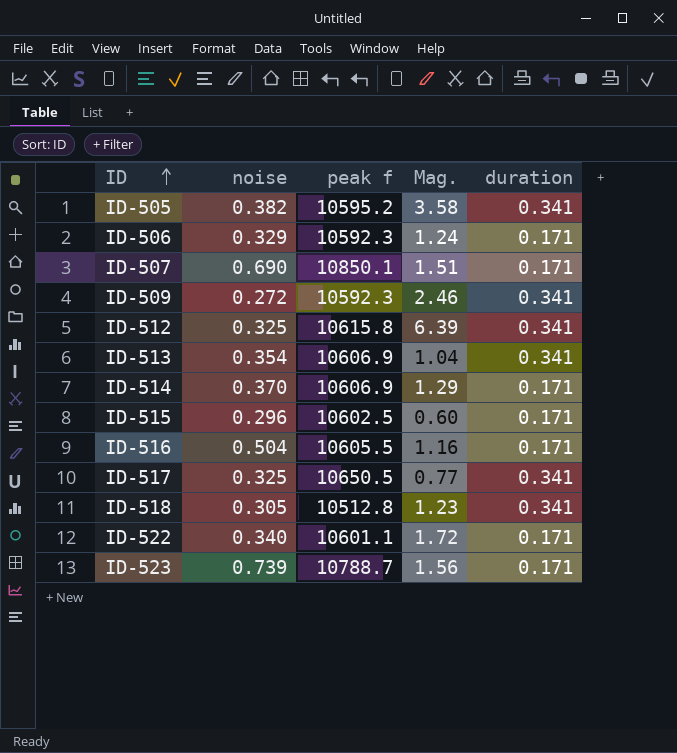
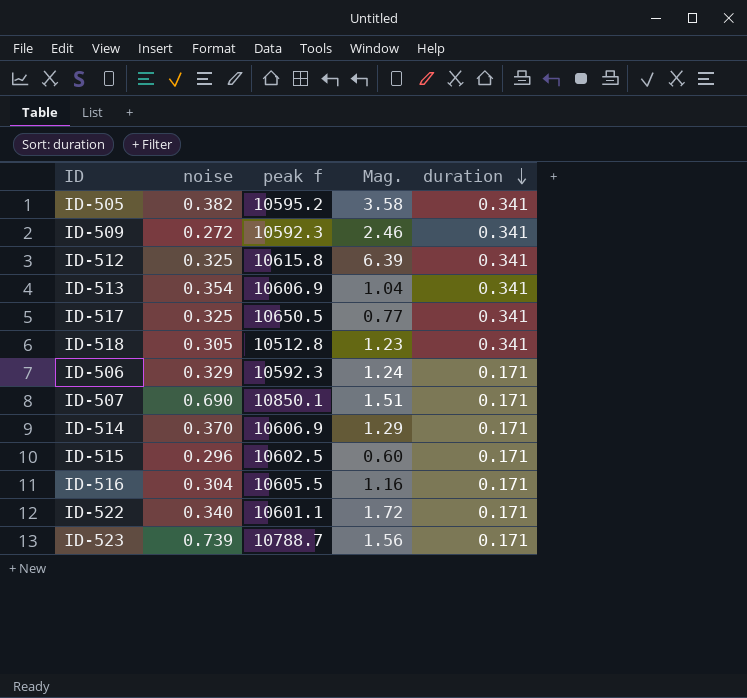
row order: ID ascending -> duration descending
ID-516 | noise: 0.504 -> 0.304

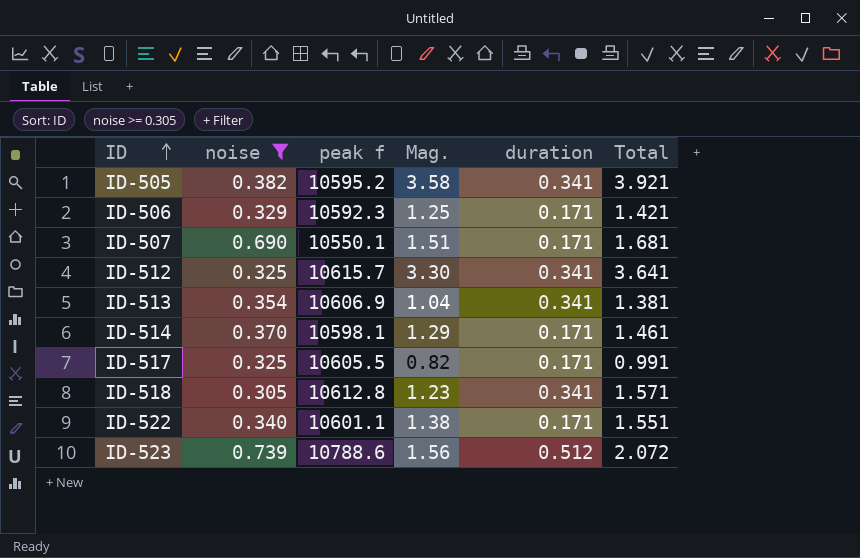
filter: none -> noise >= 0.305
row order: duration descending -> ID ascending
column Total | formula: none -> [Mag.] + [duration]
ID-506 | Mag.: 1.24 -> 1.25
ID-507 | peak f: 10850.1 -> 10550.1
ID-512 | peak f: 10615.8 -> 10615.7
ID-512 | Mag.: 6.39 -> 3.30
ID-514 | peak f: 10606.9 -> 10598.1
ID-517 | peak f: 10650.5 -> 10605.5
ID-517 | Mag.: 0.77 -> 0.82
ID-517 | duration: 0.341 -> 0.171
ID-518 | peak f: 10512.8 -> 10612.8
ID-522 | Mag.: 1.72 -> 1.38
ID-523 | peak f: 10788.7 -> 10788.6
ID-523 | duration: 0.171 -> 0.512

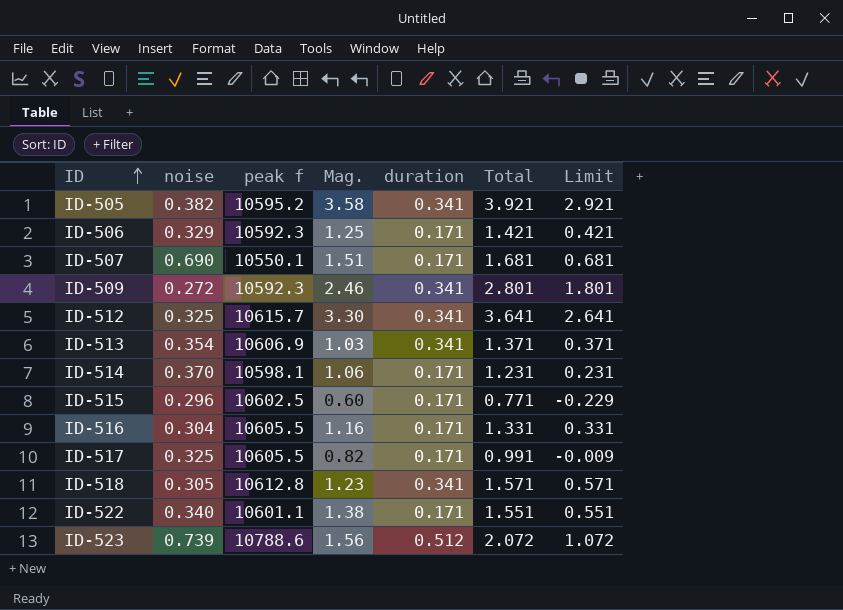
filter: noise >= 0.305 -> none
column Limit | formula: none -> [Total] - 1
ID-513 | Mag.: 1.04 -> 1.03
ID-513 | Total: 1.381 -> 1.371
ID-514 | Mag.: 1.29 -> 1.06
ID-514 | Total: 1.461 -> 1.231

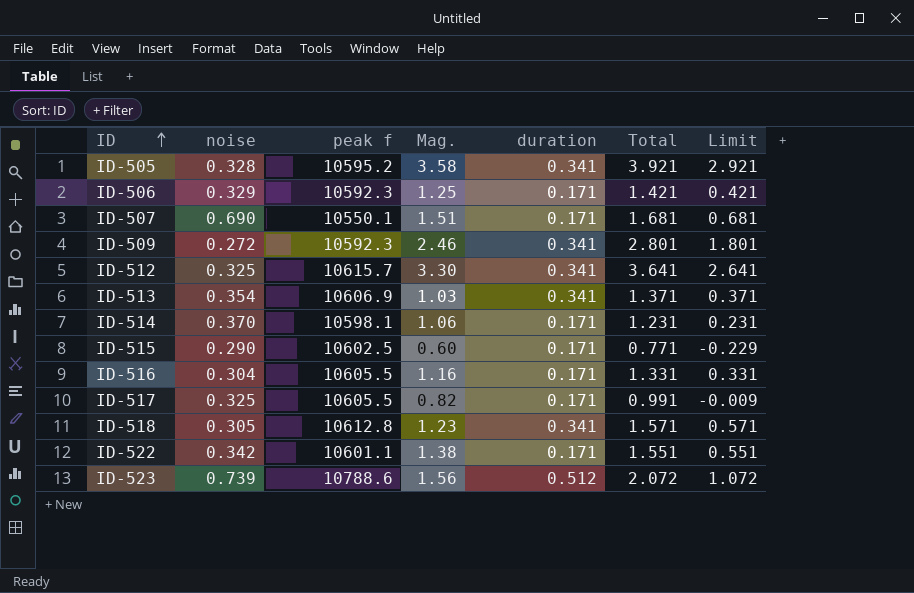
ID-505 | noise: 0.382 -> 0.328
ID-515 | noise: 0.296 -> 0.290
ID-522 | noise: 0.340 -> 0.342

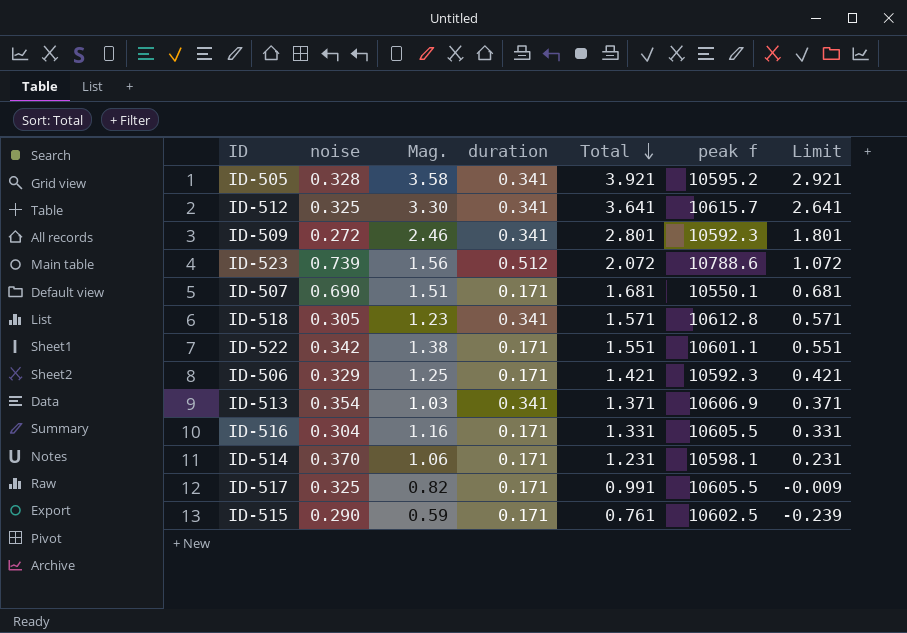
row order: ID ascending -> Total descending
column peak f | position: 3 -> 6
ID-515 | Mag.: 0.60 -> 0.59
ID-515 | Total: 0.771 -> 0.761
ID-515 | Limit: -0.229 -> -0.239

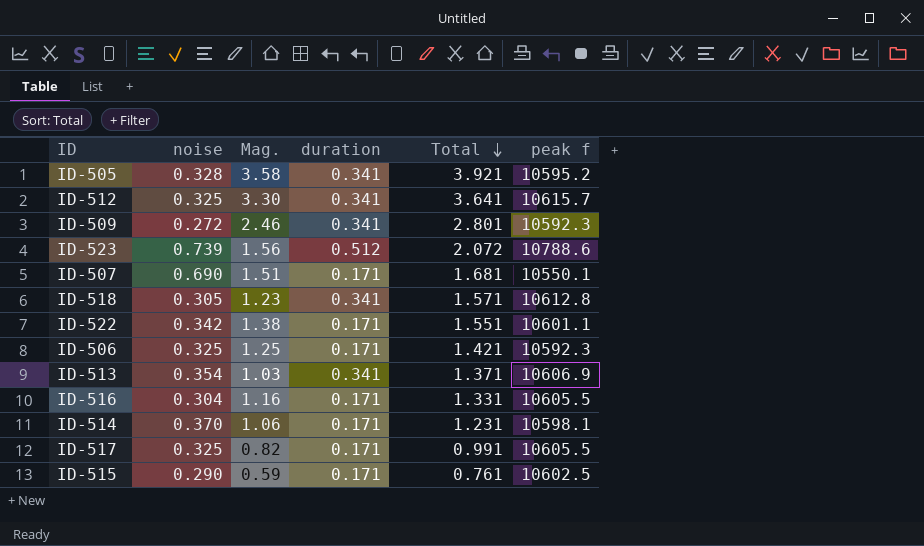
column Limit | formula: [Total] - 1 -> none
ID-506 | noise: 0.329 -> 0.325

